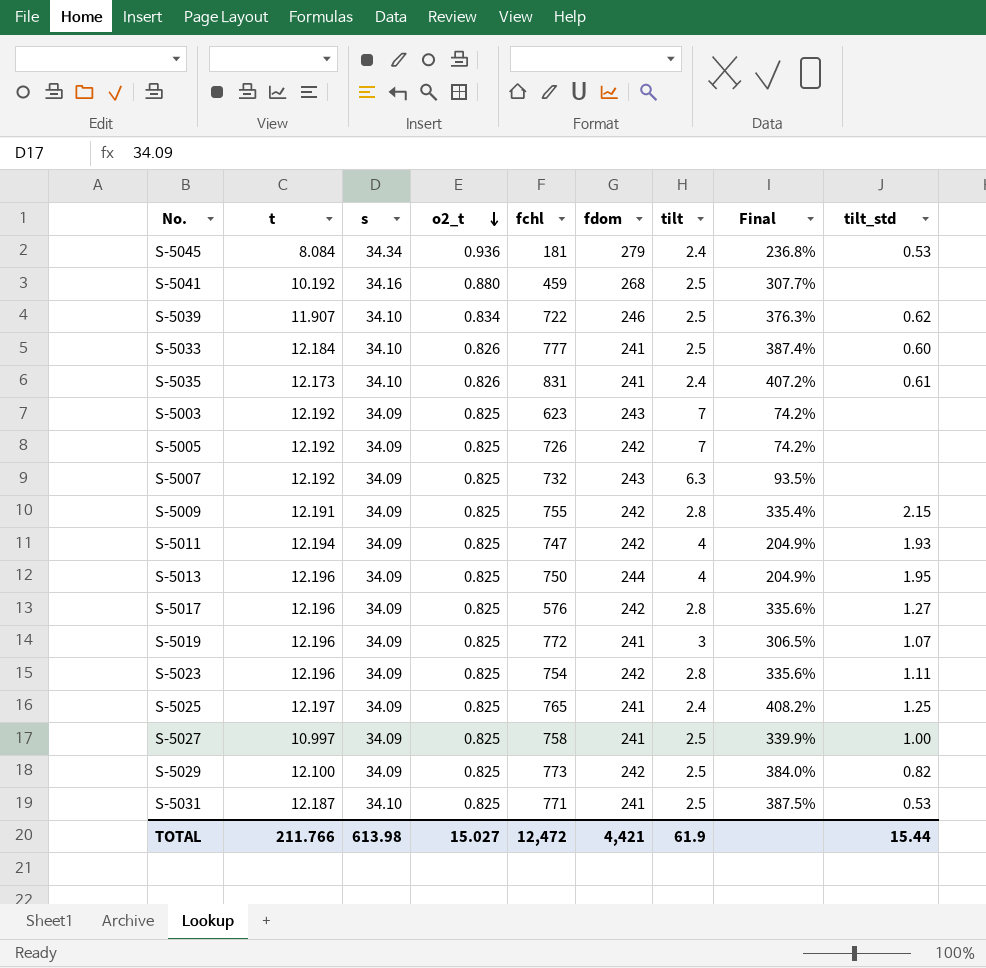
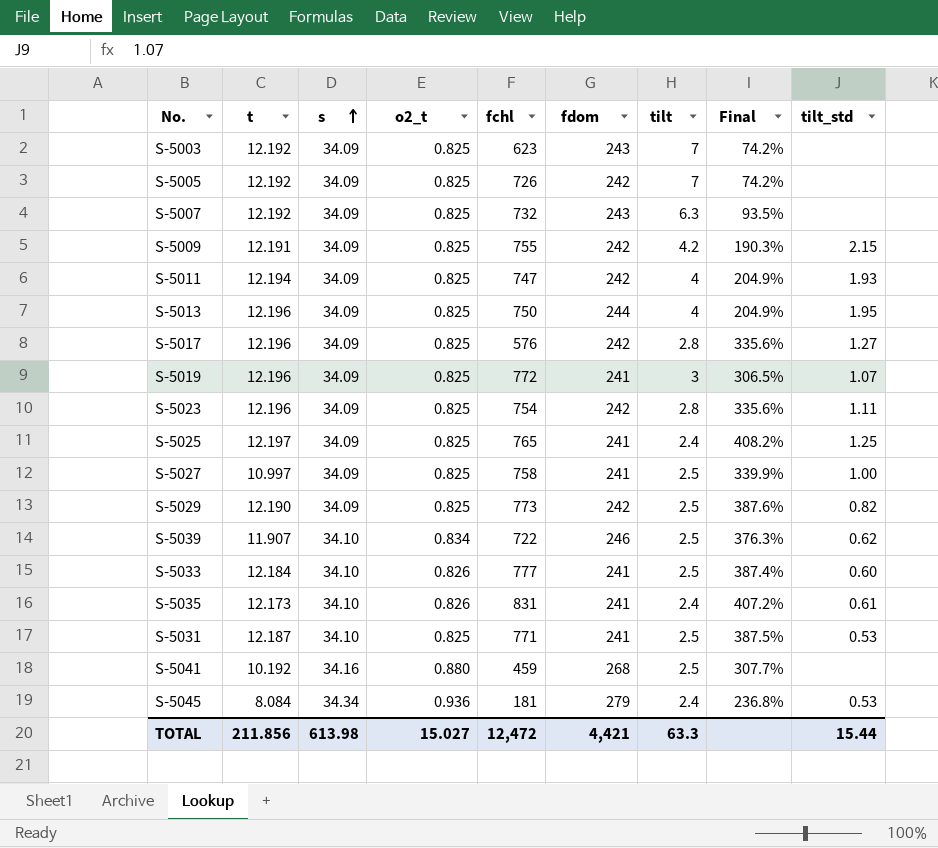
row order: o2_t descending -> s ascending
S-5009 | tilt: 2.8 -> 4.2
S-5009 | Final: 335.4% -> 190.3%
S-5029 | t: 12.100 -> 12.190
S-5029 | Final: 384.0% -> 387.6%
TOTAL | t: 211.766 -> 211.856
TOTAL | tilt: 61.9 -> 63.3

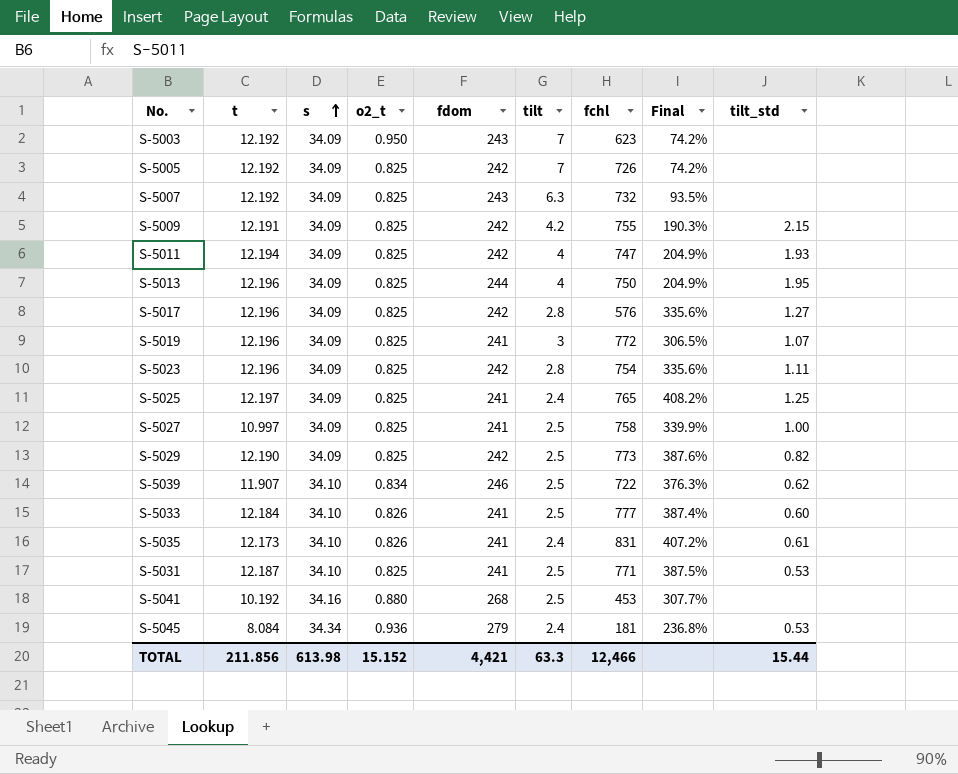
column fchl | position: 5 -> 7
S-5003 | o2_t: 0.825 -> 0.950
S-5041 | fchl: 459 -> 453
TOTAL | o2_t: 15.027 -> 15.152
TOTAL | fchl: 12,472 -> 12,466

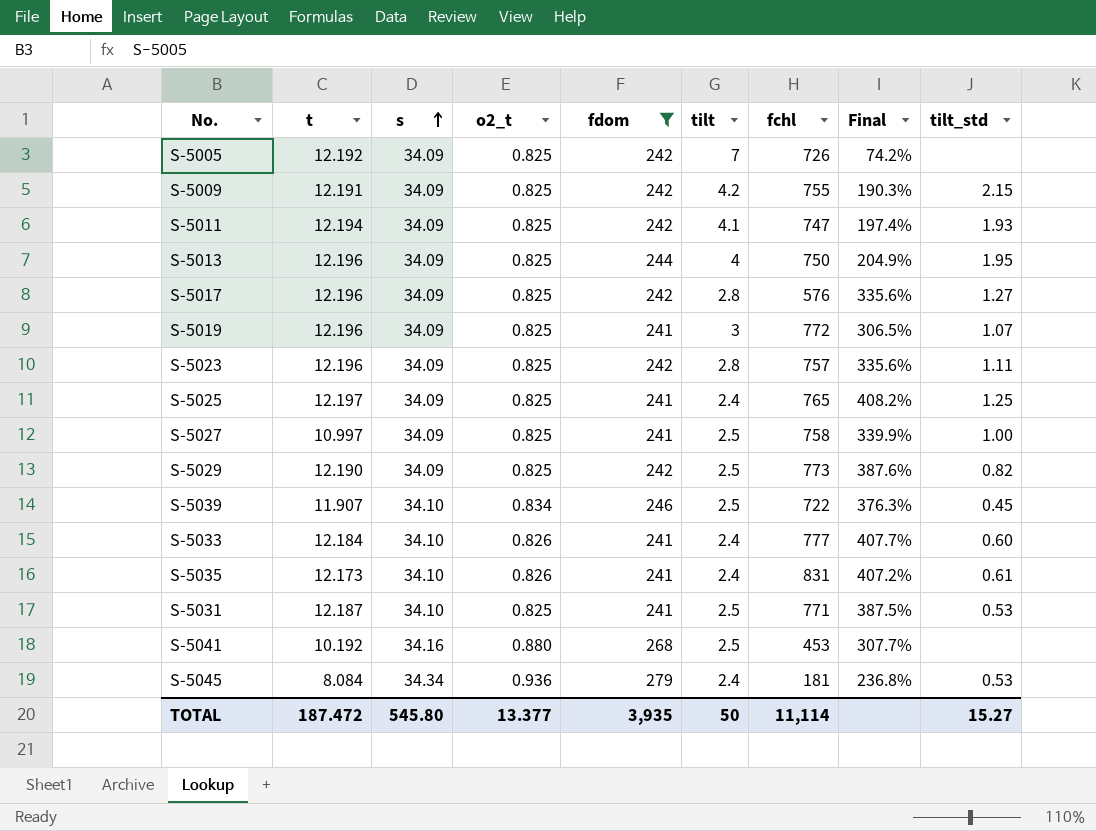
filter: none -> fdom != 243
S-5011 | tilt: 4 -> 4.1
S-5011 | Final: 204.9% -> 197.4%
S-5023 | fchl: 754 -> 757
S-5039 | tilt_std: 0.62 -> 0.45
S-5033 | tilt: 2.5 -> 2.4
S-5033 | Final: 387.4% -> 407.7%
TOTAL | t: 211.856 -> 187.472
TOTAL | s: 613.98 -> 545.80
TOTAL | o2_t: 15.152 -> 13.377
TOTAL | fdom: 4,421 -> 3,935
TOTAL | tilt: 63.3 -> 50
TOTAL | fchl: 12,466 -> 11,114
TOTAL | tilt_std: 15.44 -> 15.27

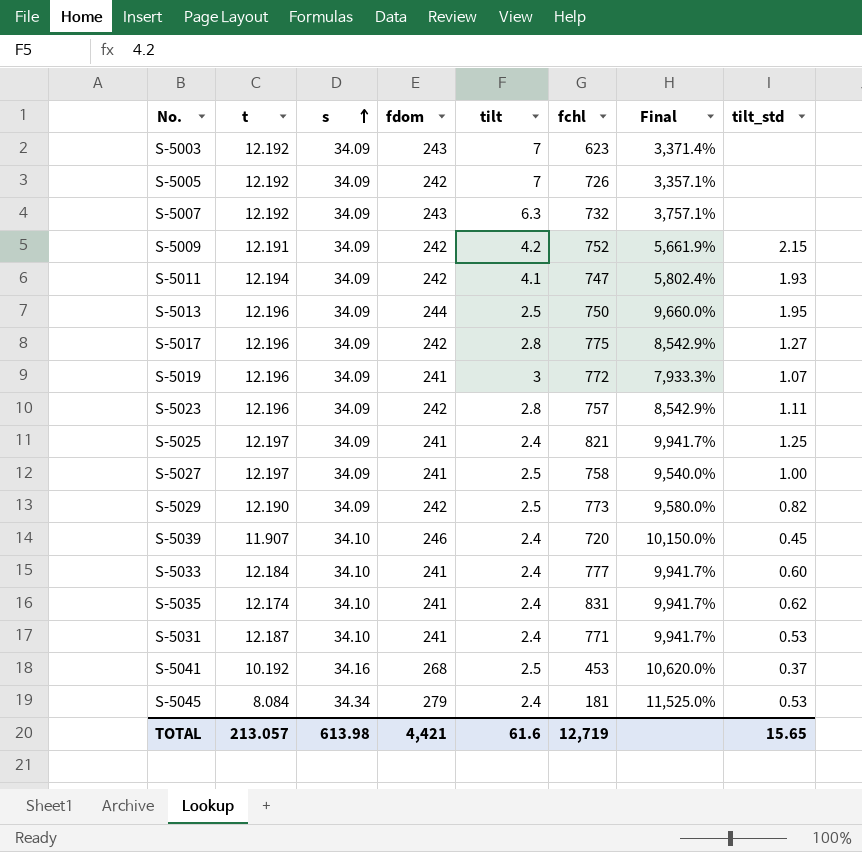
filter: fdom != 243 -> none
column o2_t | position: 4 -> none
column Final | formula: ([t] - [tilt]) / [tilt] -> ([fdom] - [tilt]) / [tilt]
S-5009 | fchl: 755 -> 752
S-5013 | tilt: 4 -> 2.5
S-5017 | fchl: 576 -> 775
S-5025 | fchl: 765 -> 821
S-5027 | t: 10.997 -> 12.197
S-5039 | tilt: 2.5 -> 2.4
S-5039 | fchl: 722 -> 720
S-5035 | t: 12.173 -> 12.174
S-5035 | tilt_std: 0.61 -> 0.62
S-5031 | tilt: 2.5 -> 2.4
S-5041 | tilt_std: none -> 0.37
TOTAL | t: 187.472 -> 213.057
TOTAL | s: 545.80 -> 613.98
TOTAL | fdom: 3,935 -> 4,421
TOTAL | tilt: 50 -> 61.6
TOTAL | fchl: 11,114 -> 12,719
TOTAL | tilt_std: 15.27 -> 15.65

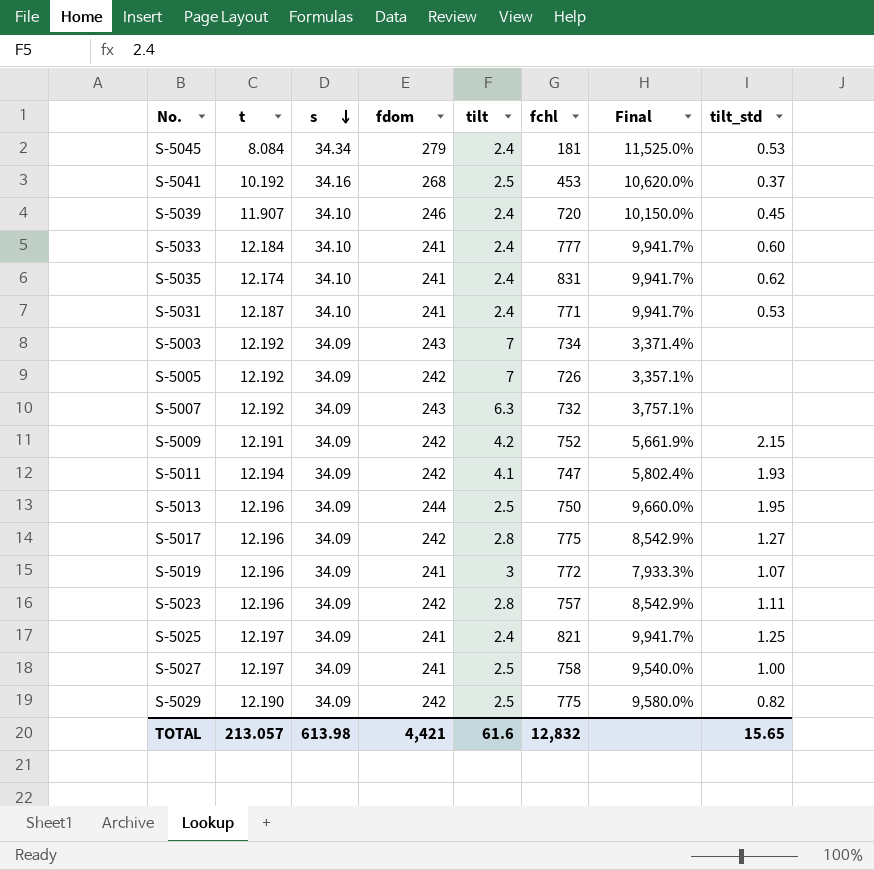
row order: s ascending -> s descending
S-5003 | fchl: 623 -> 734
S-5029 | fchl: 773 -> 775
TOTAL | fchl: 12,719 -> 12,832

